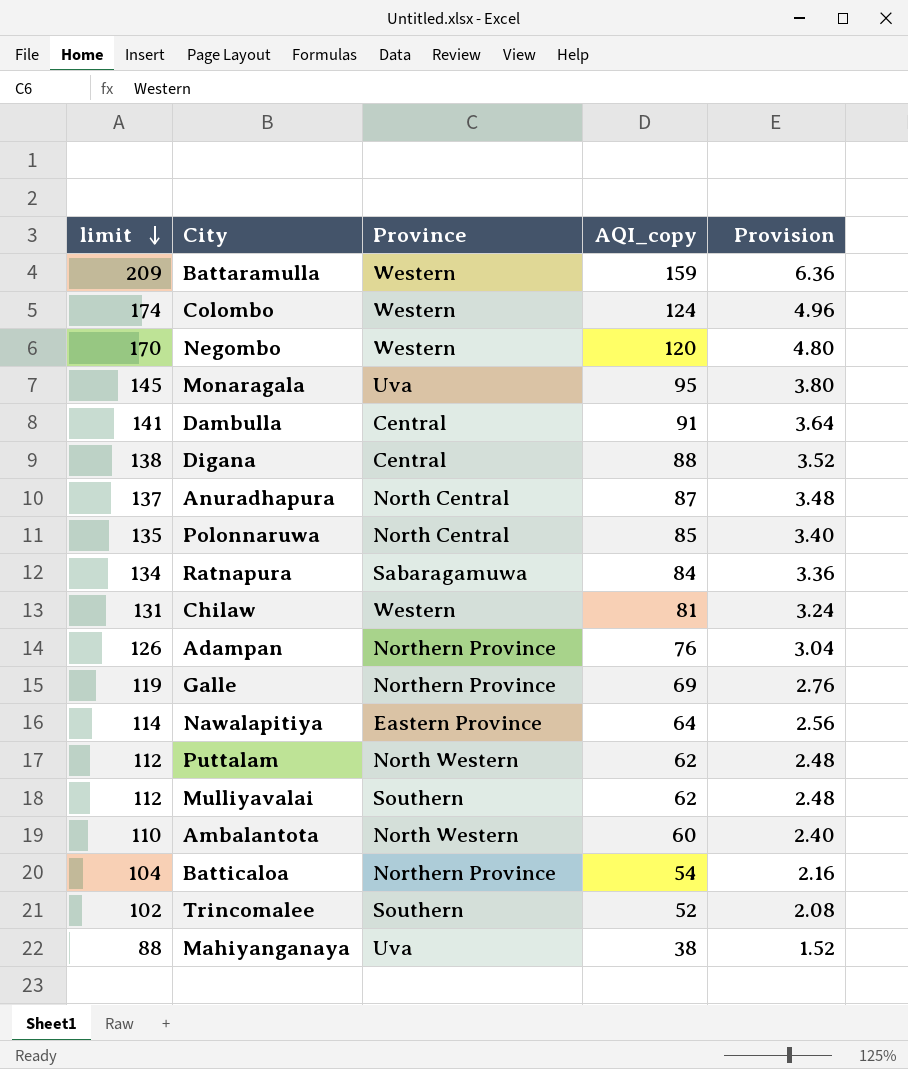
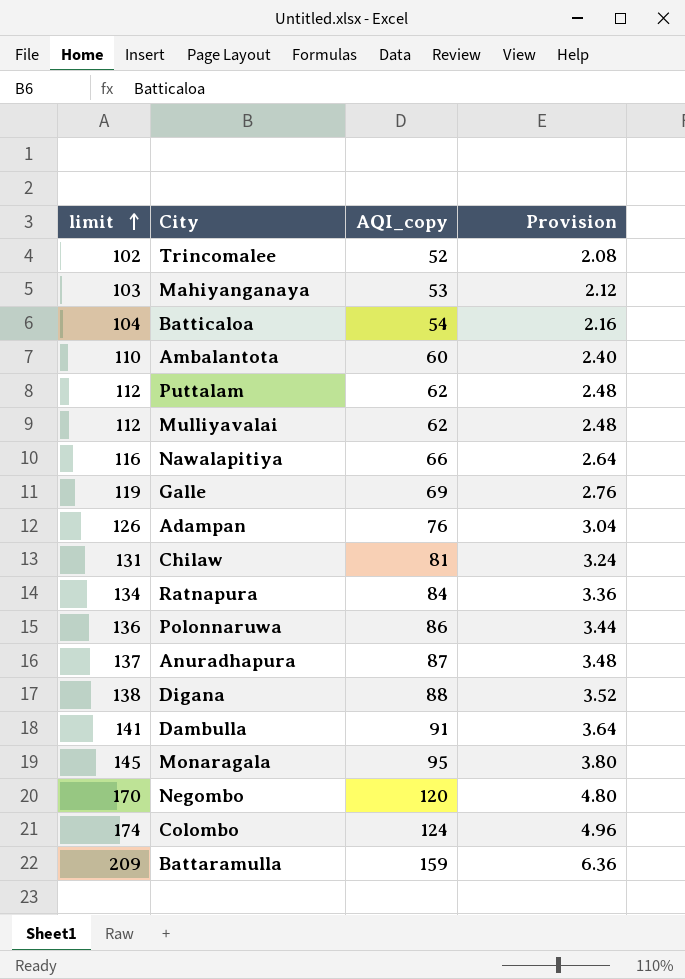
row order: limit descending -> limit ascending
column Province | position: 3 -> none
Mahiyanganaya | limit: 88 -> 103
Mahiyanganaya | AQI_copy: 38 -> 53
Mahiyanganaya | Provision: 1.52 -> 2.12
Nawalapitiya | limit: 114 -> 116
Nawalapitiya | AQI_copy: 64 -> 66
Nawalapitiya | Provision: 2.56 -> 2.64
Polonnaruwa | limit: 135 -> 136
Polonnaruwa | AQI_copy: 85 -> 86
Polonnaruwa | Provision: 3.40 -> 3.44

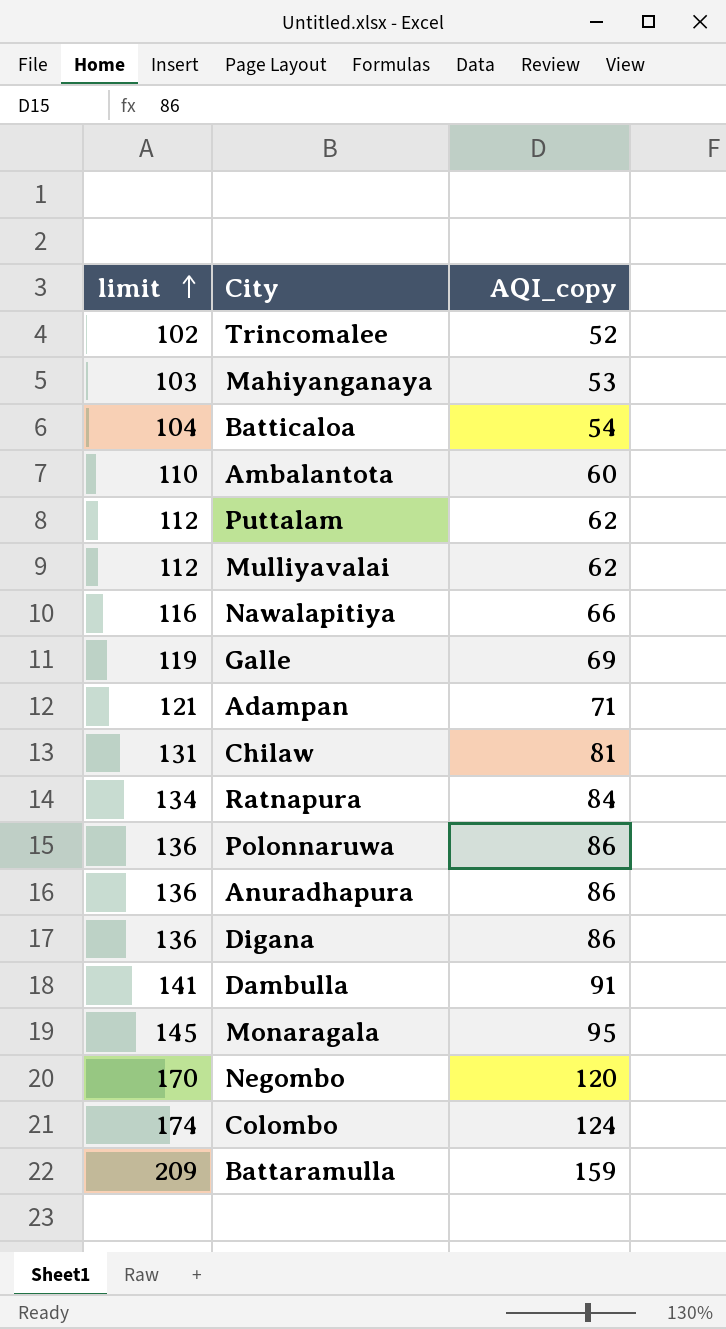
column Provision | formula: [AQI_copy] * 0.04 -> none
Adampan | limit: 126 -> 121
Adampan | AQI_copy: 76 -> 71
Anuradhapura | limit: 137 -> 136
Anuradhapura | AQI_copy: 87 -> 86
Digana | limit: 138 -> 136
Digana | AQI_copy: 88 -> 86

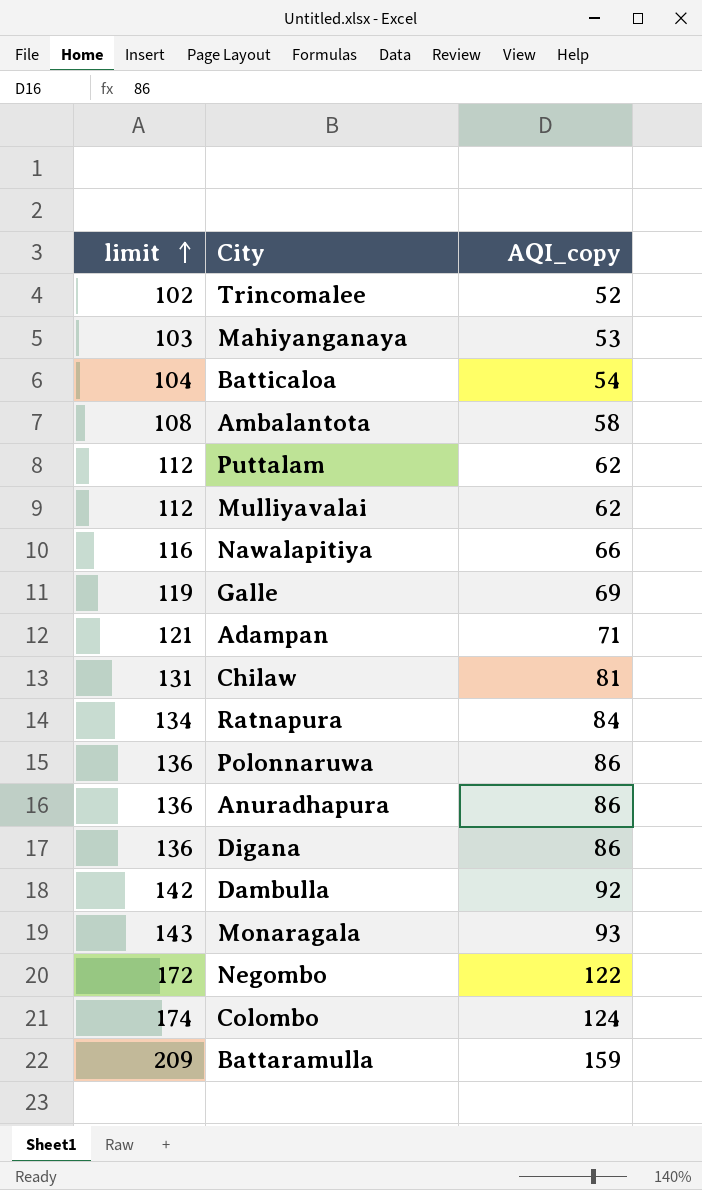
Ambalantota | limit: 110 -> 108
Ambalantota | AQI_copy: 60 -> 58
Dambulla | limit: 141 -> 142
Dambulla | AQI_copy: 91 -> 92
Monaragala | limit: 145 -> 143
Monaragala | AQI_copy: 95 -> 93
Negombo | limit: 170 -> 172
Negombo | AQI_copy: 120 -> 122

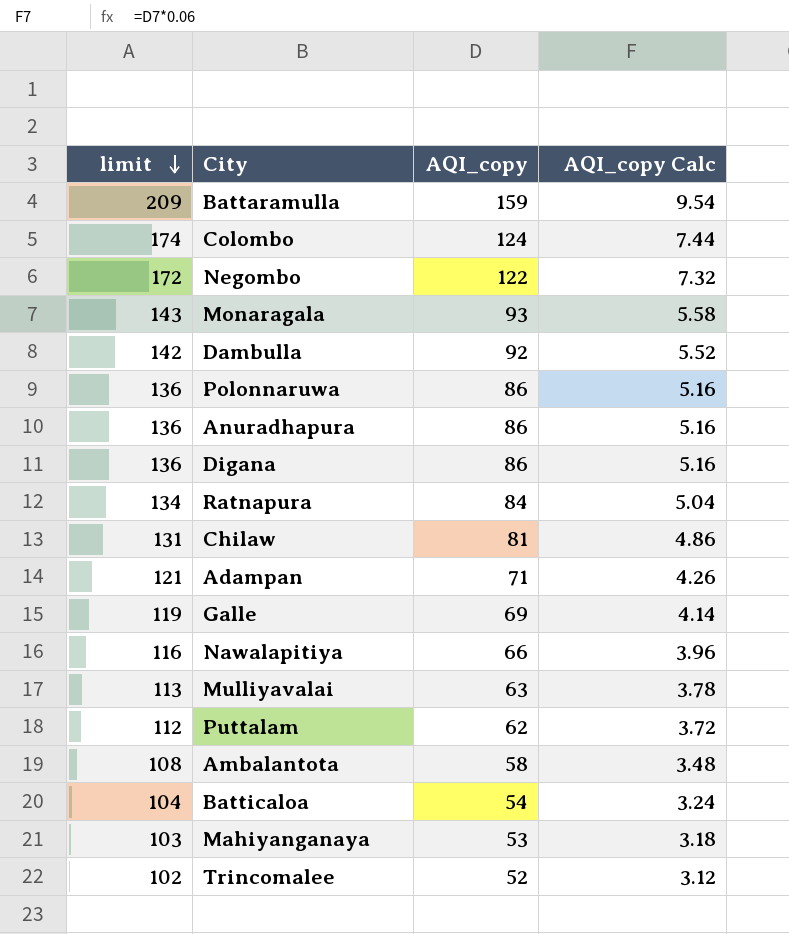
row order: limit ascending -> limit descending
column AQI_copy Calc | formula: none -> [AQI_copy] * 0.06
Mulliyavalai | limit: 112 -> 113
Mulliyavalai | AQI_copy: 62 -> 63

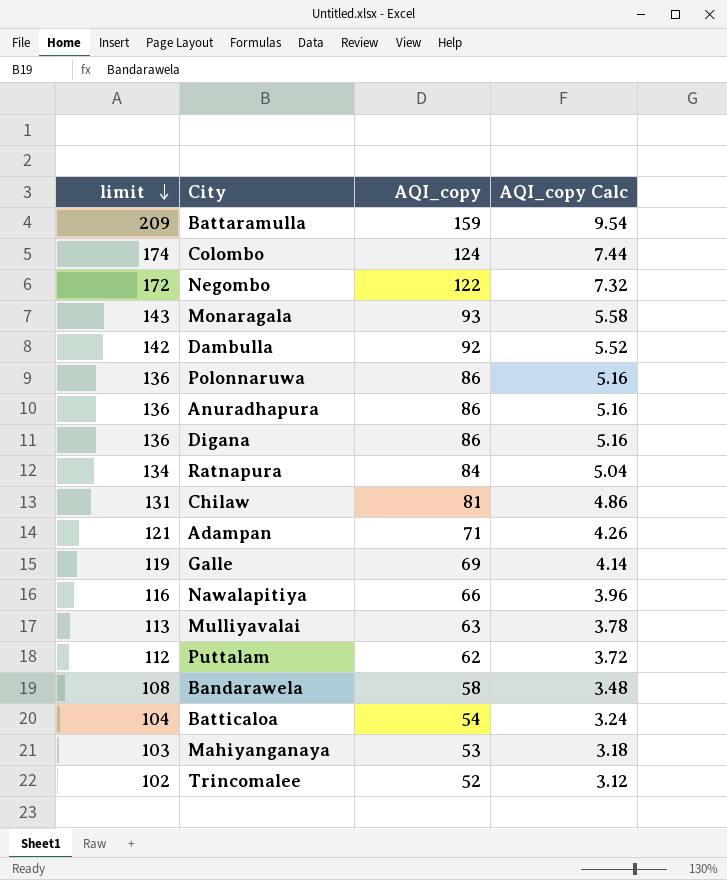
row Ambalantota: 108 | 58 | 3.48 -> none
row Bandarawela: none -> 108 | 58 | 3.48

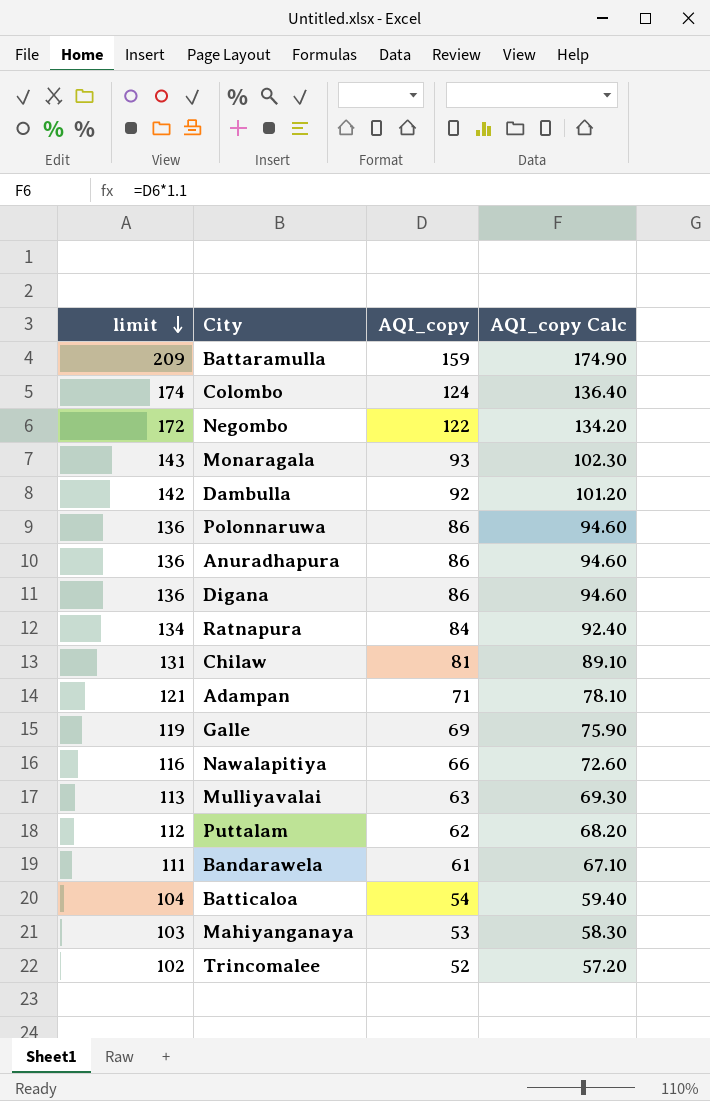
column AQI_copy Calc | formula: [AQI_copy] * 0.06 -> [AQI_copy] * 1.1
Bandarawela | limit: 108 -> 111
Bandarawela | AQI_copy: 58 -> 61

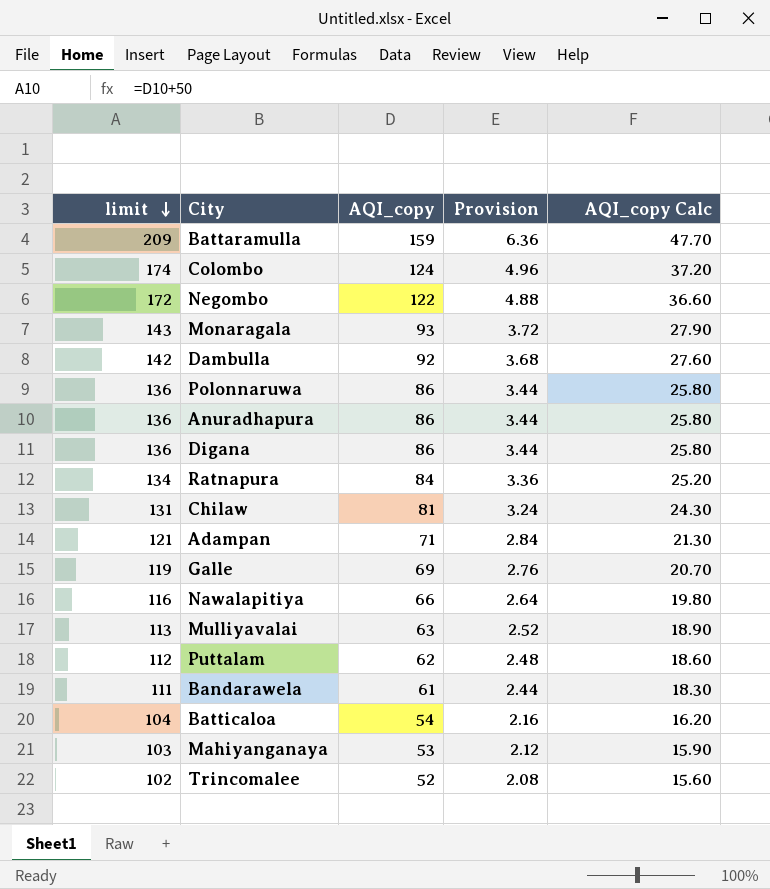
column Provision | formula: none -> [AQI_copy] * 0.04
column AQI_copy Calc | formula: [AQI_copy] * 1.1 -> [AQI_copy] * 0.3

